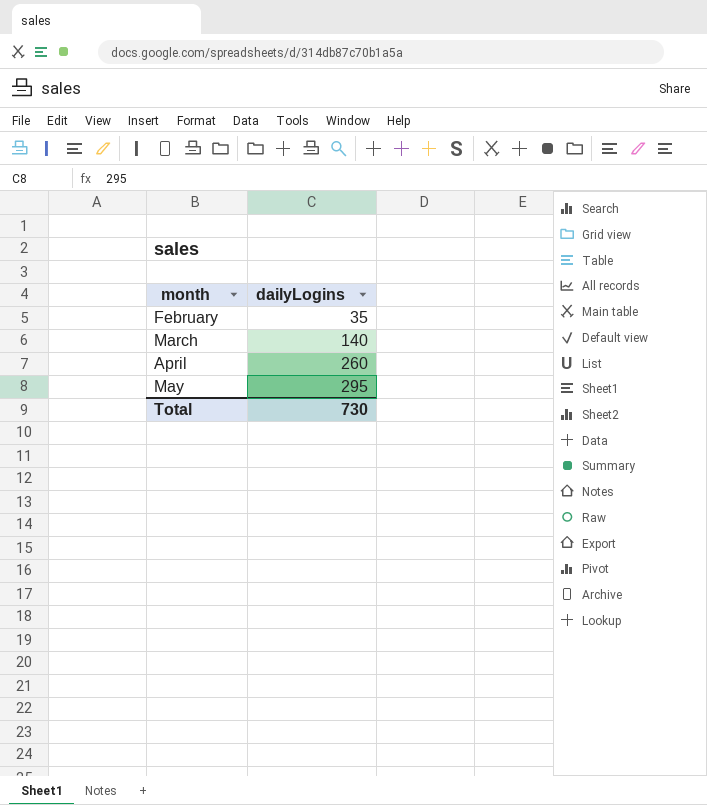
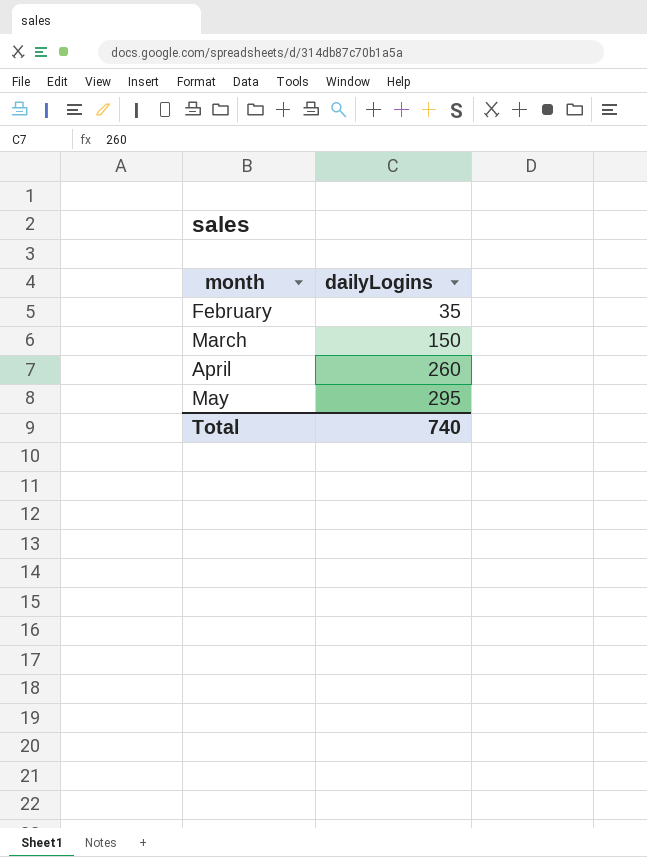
March | dailyLogins: 140 -> 150
Total | dailyLogins: 730 -> 740

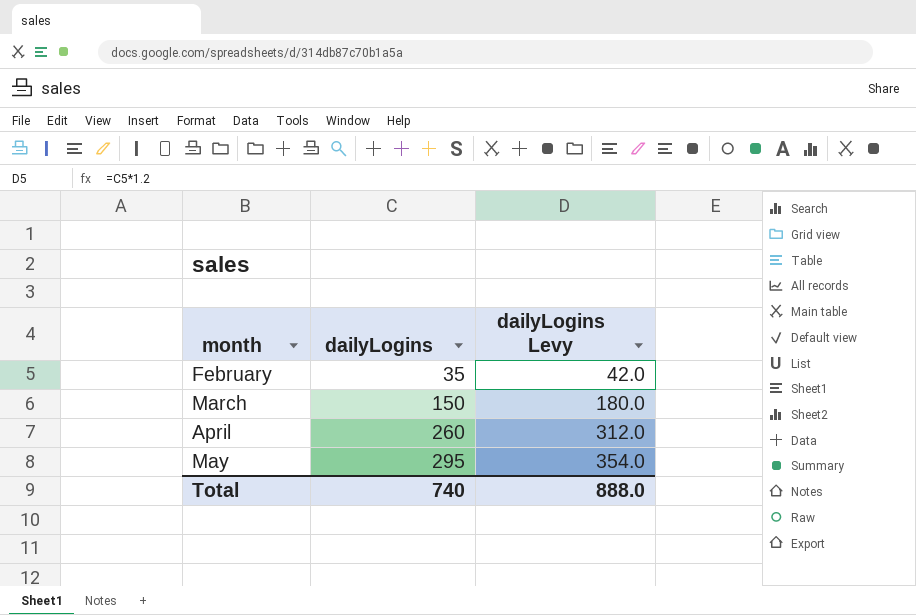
column dailyLogins Levy | formula: none -> [dailyLogins] * 1.2

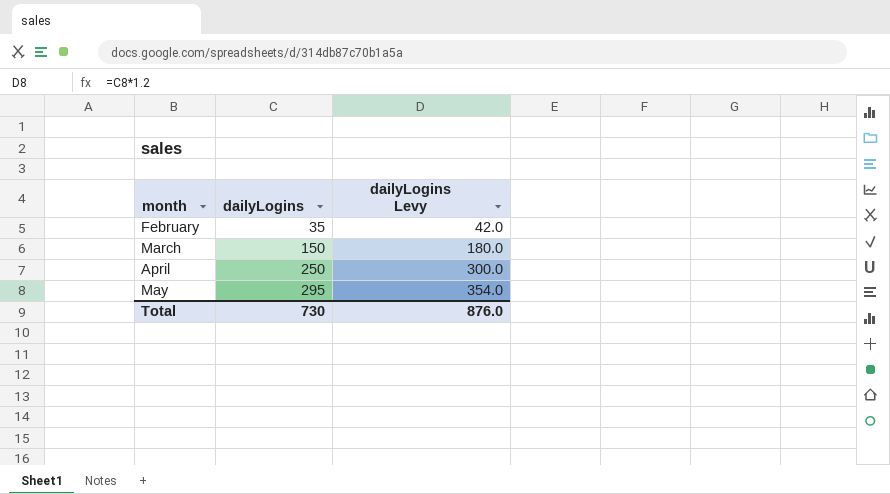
April | dailyLogins: 260 -> 250
April | dailyLogins Levy: 312.0 -> 300.0
Total | dailyLogins: 740 -> 730
Total | dailyLogins Levy: 888.0 -> 876.0

